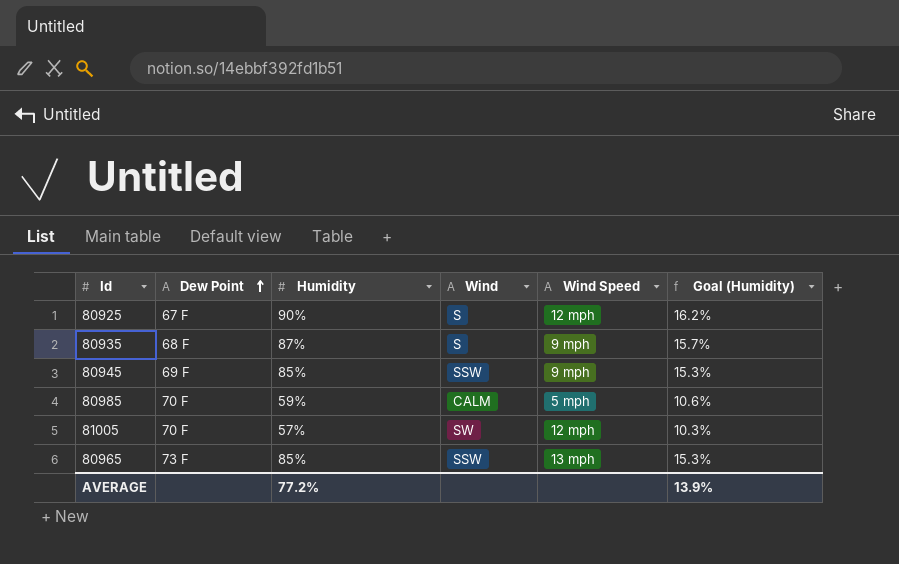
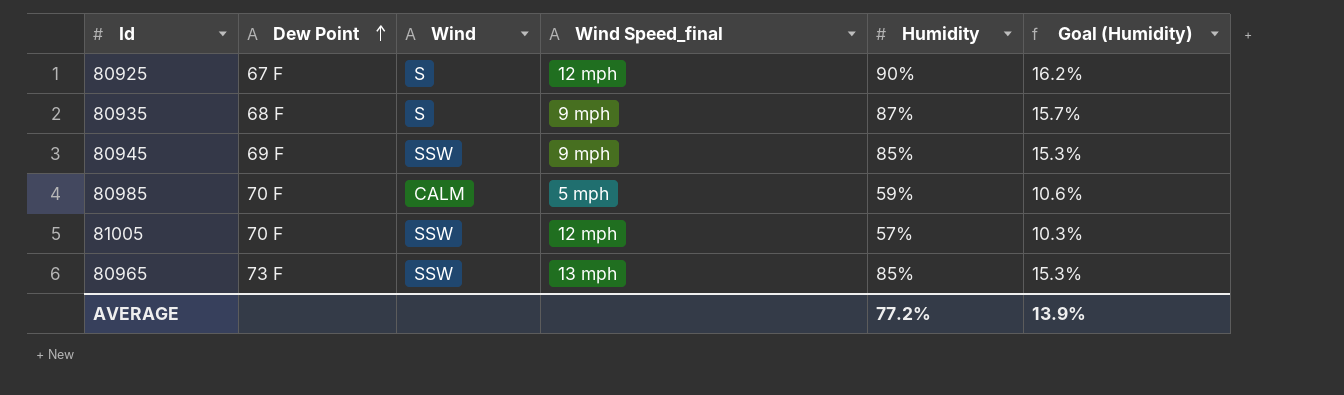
column name: Wind Speed -> Wind Speed_final
column Humidity | position: 3 -> 5
81005 | Wind: SW -> SSW

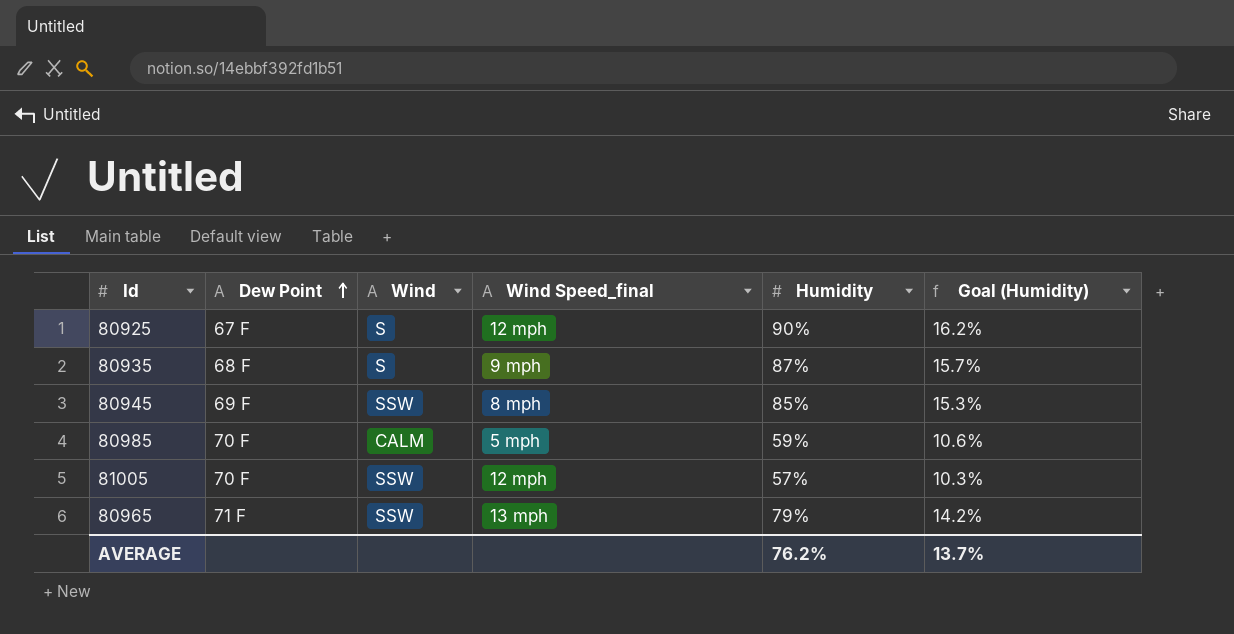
80945 | Wind Speed_final: 9 mph -> 8 mph
80965 | Dew Point: 73 F -> 71 F
80965 | Humidity: 85% -> 79%
80965 | Goal (Humidity): 15.3% -> 14.2%
AVERAGE | Humidity: 77.2% -> 76.2%
AVERAGE | Goal (Humidity): 13.9% -> 13.7%

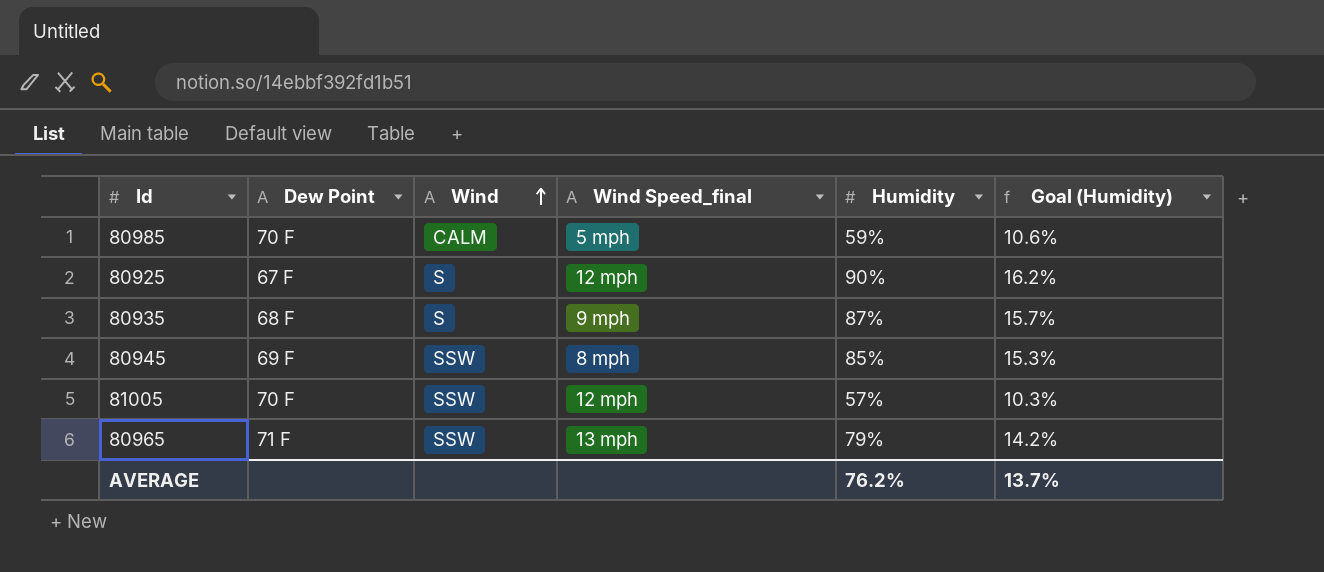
row order: Dew Point ascending -> Wind ascending

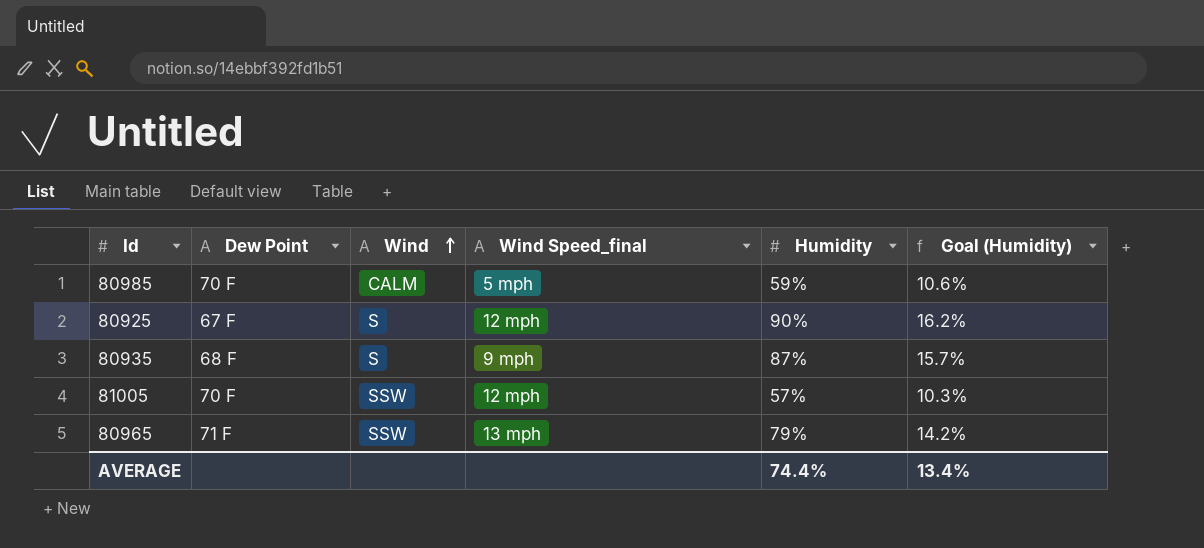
row 80945: 69 F | SSW | 8 mph | 85% | 15.3% -> none
AVERAGE | Humidity: 76.2% -> 74.4%
AVERAGE | Goal (Humidity): 13.7% -> 13.4%

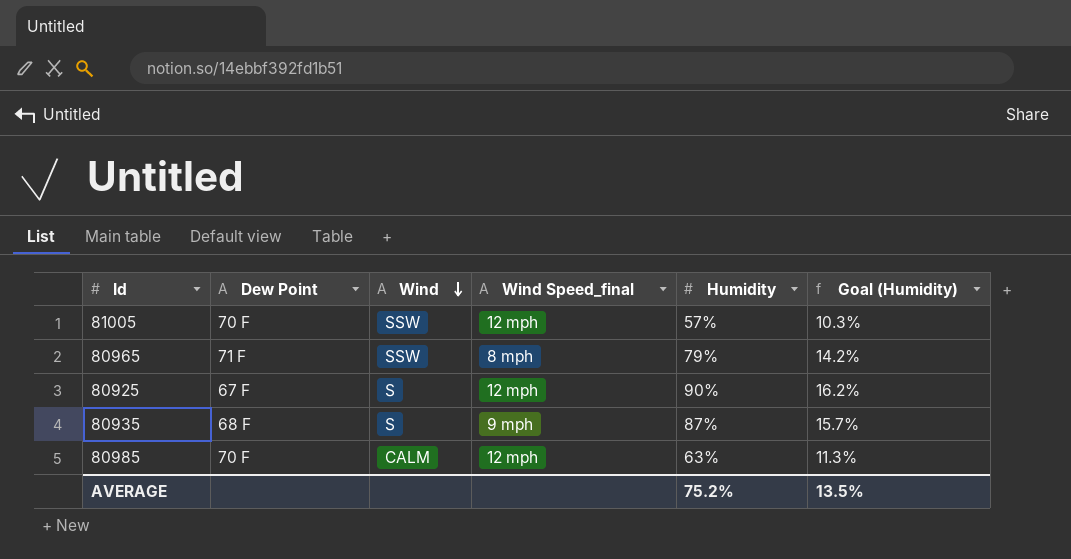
row order: Wind ascending -> Wind descending
80965 | Wind Speed_final: 13 mph -> 8 mph
80985 | Wind Speed_final: 5 mph -> 12 mph
80985 | Humidity: 59% -> 63%
80985 | Goal (Humidity): 10.6% -> 11.3%
AVERAGE | Humidity: 74.4% -> 75.2%
AVERAGE | Goal (Humidity): 13.4% -> 13.5%

